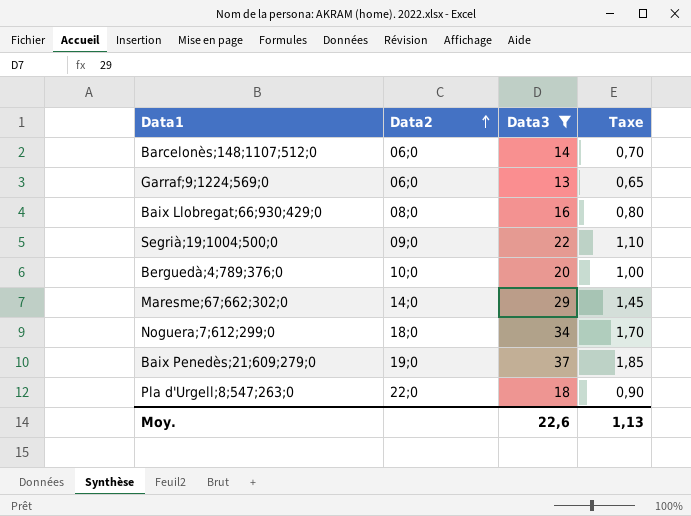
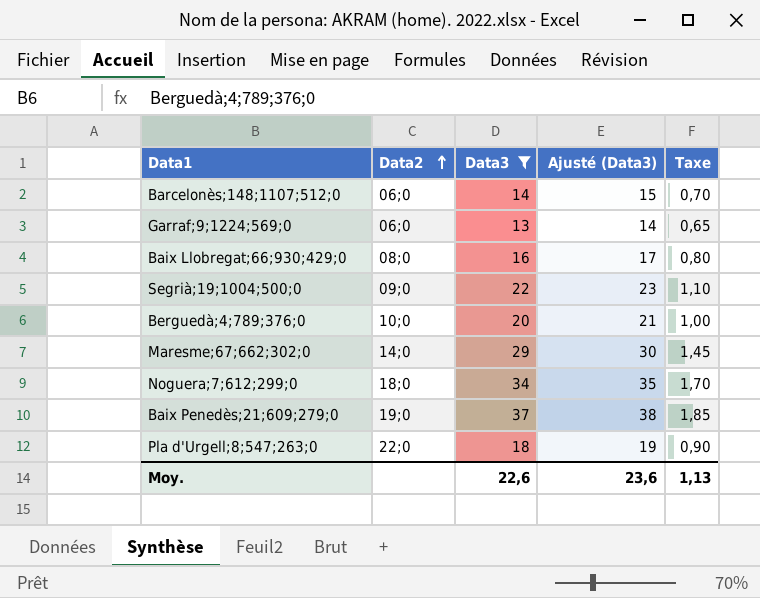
column Ajusté (Data3) | formula: none -> [Data3] + 1

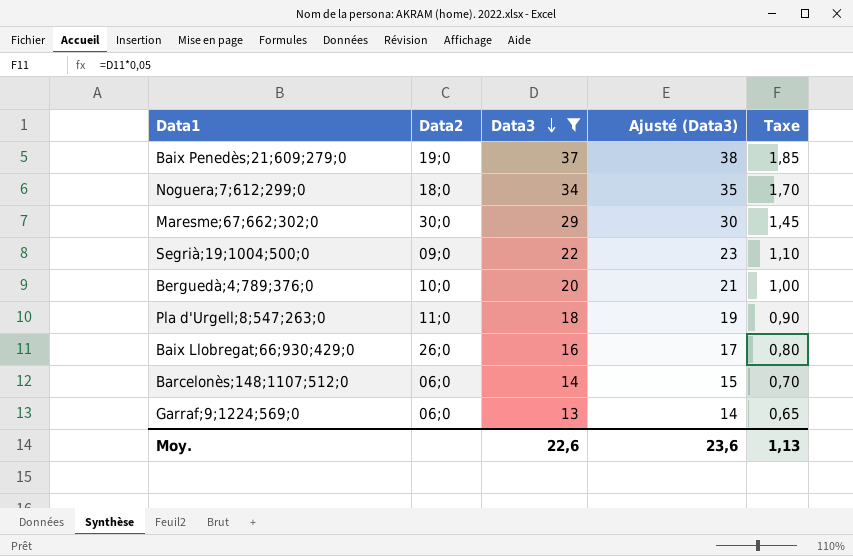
row order: Data2 ascending -> Data3 descending
Maresme;67;662;302;0 | Data2: 14;0 -> 30;0
Pla d'Urgell;8;547;263;0 | Data2: 22;0 -> 11;0
Baix Llobregat;66;930;429;0 | Data2: 08;0 -> 26;0

